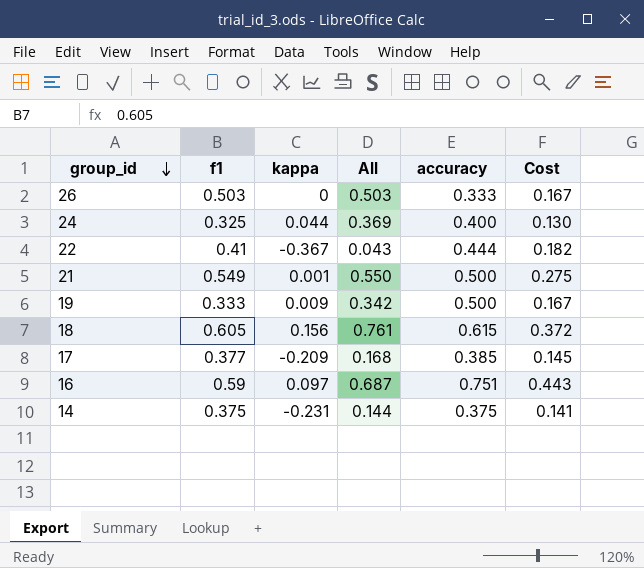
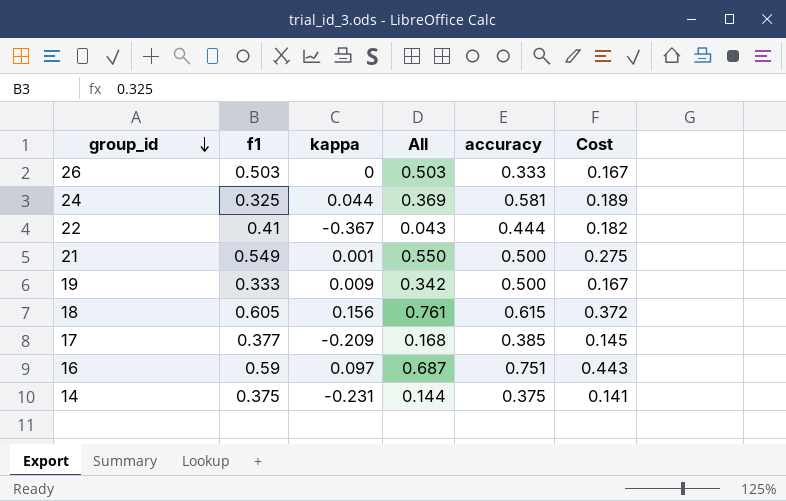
24 | accuracy: 0.400 -> 0.581
24 | Cost: 0.130 -> 0.189

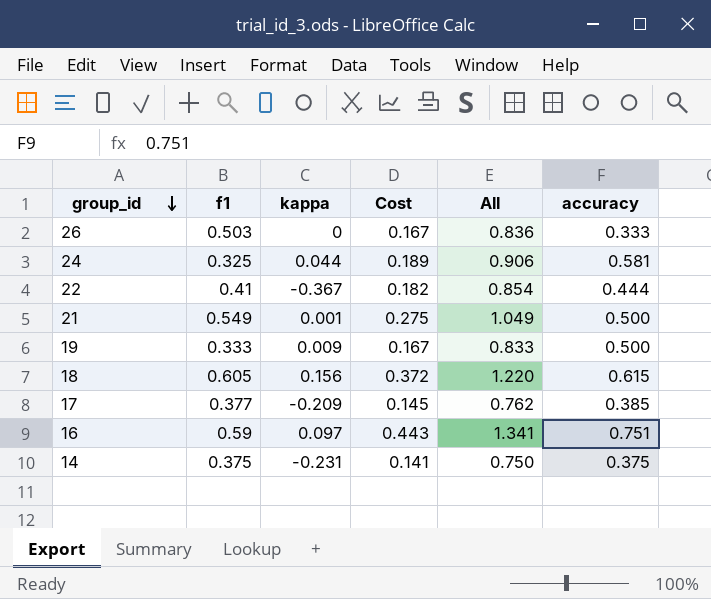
column Cost | position: 6 -> 4
column All | formula: [f1] + [kappa] -> [f1] + [accuracy]

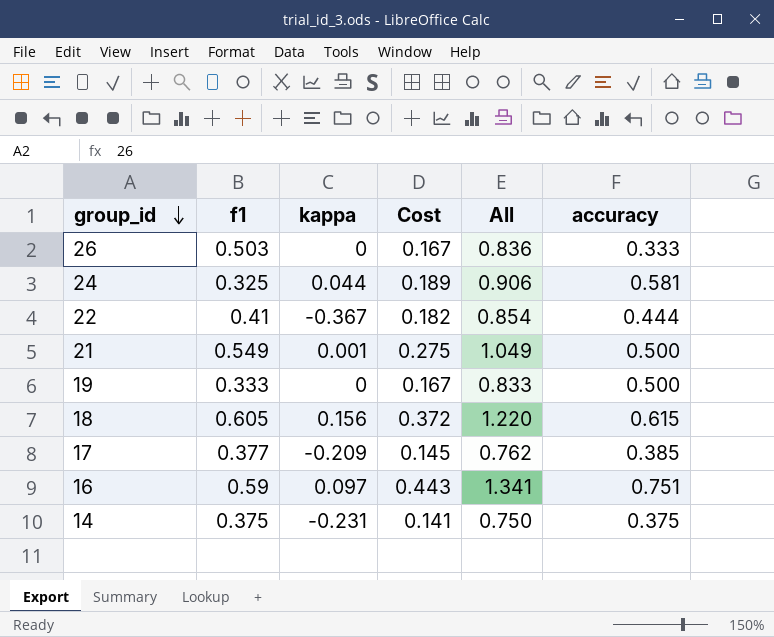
19 | kappa: 0.009 -> 0

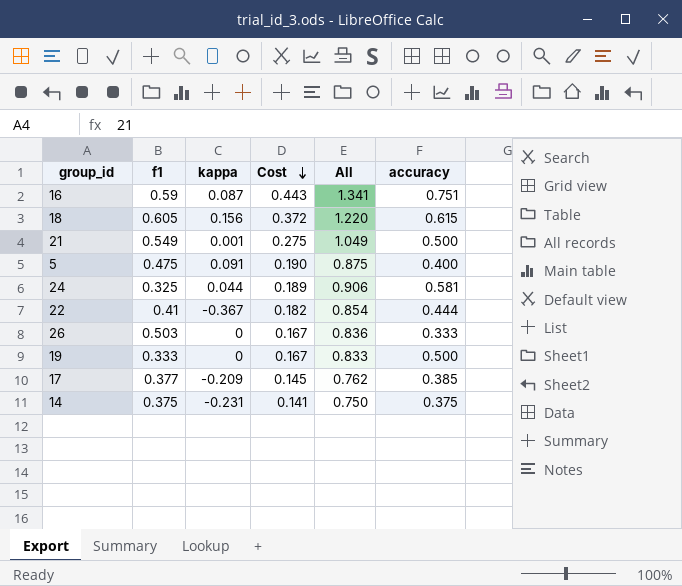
row order: group_id descending -> Cost descending
16 | kappa: 0.097 -> 0.087
row 5: none -> 0.475 | 0.091 | 0.190 | 0.875 | 0.400

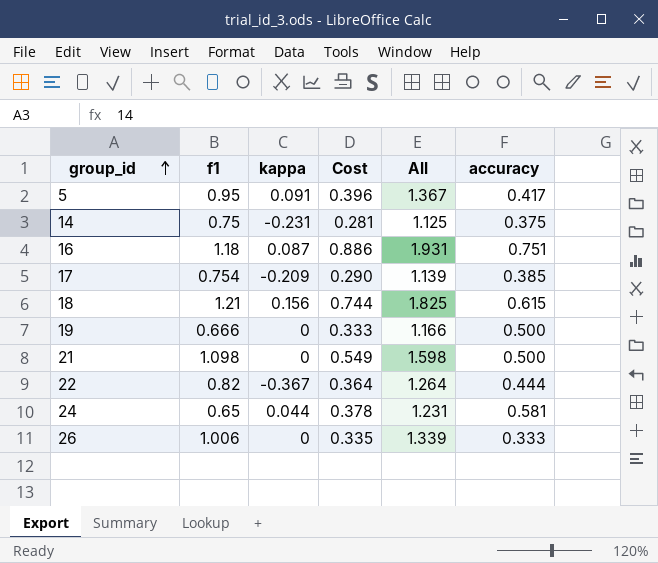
row order: Cost descending -> group_id ascending
5 | f1: 0.475 -> 0.95
5 | Cost: 0.190 -> 0.396
5 | All: 0.875 -> 1.367
5 | accuracy: 0.400 -> 0.417
14 | f1: 0.375 -> 0.75
14 | Cost: 0.141 -> 0.281
14 | All: 0.750 -> 1.125
16 | f1: 0.59 -> 1.18
16 | Cost: 0.443 -> 0.886
16 | All: 1.341 -> 1.931
17 | f1: 0.377 -> 0.754
17 | Cost: 0.145 -> 0.290
17 | All: 0.762 -> 1.139
18 | f1: 0.605 -> 1.21
18 | Cost: 0.372 -> 0.744
18 | All: 1.220 -> 1.825
19 | f1: 0.333 -> 0.666
19 | Cost: 0.167 -> 0.333
19 | All: 0.833 -> 1.166
21 | f1: 0.549 -> 1.098
21 | kappa: 0.001 -> 0
21 | Cost: 0.275 -> 0.549
21 | All: 1.049 -> 1.598
22 | f1: 0.41 -> 0.82
22 | Cost: 0.182 -> 0.364
22 | All: 0.854 -> 1.264
24 | f1: 0.325 -> 0.65
24 | Cost: 0.189 -> 0.378
24 | All: 0.906 -> 1.231
26 | f1: 0.503 -> 1.006
26 | Cost: 0.167 -> 0.335
26 | All: 0.836 -> 1.339

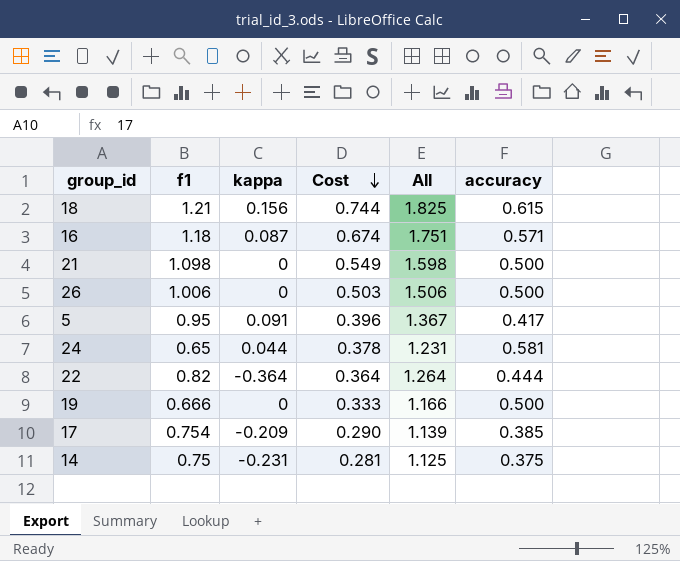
row order: group_id ascending -> Cost descending
16 | Cost: 0.886 -> 0.674
16 | All: 1.931 -> 1.751
16 | accuracy: 0.751 -> 0.571
26 | Cost: 0.335 -> 0.503
26 | All: 1.339 -> 1.506
26 | accuracy: 0.333 -> 0.500
22 | kappa: -0.367 -> -0.364

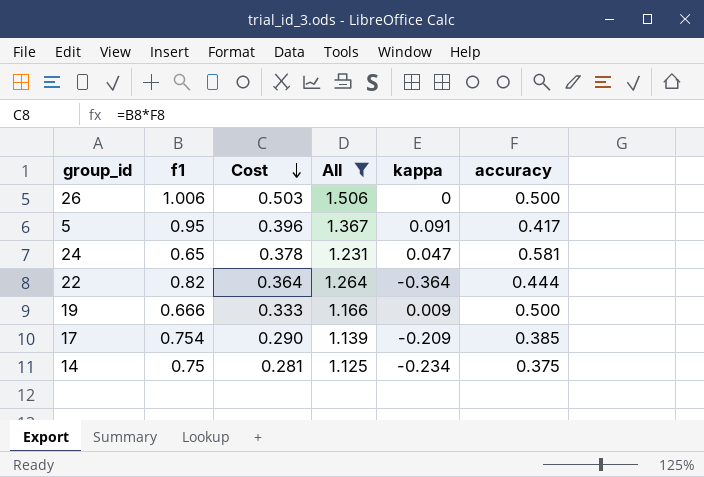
filter: none -> All <= 1.506
column kappa | position: 3 -> 5
24 | kappa: 0.044 -> 0.047
19 | kappa: 0 -> 0.009
14 | kappa: -0.231 -> -0.234

